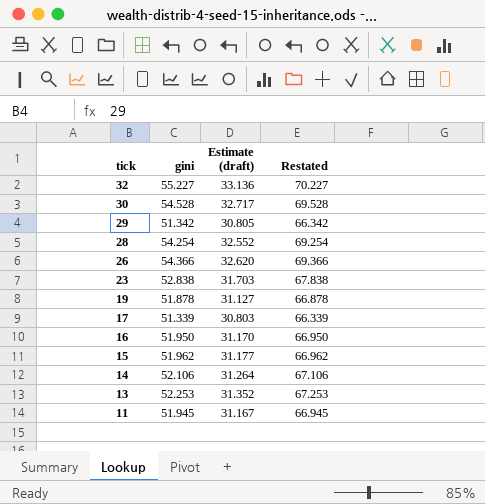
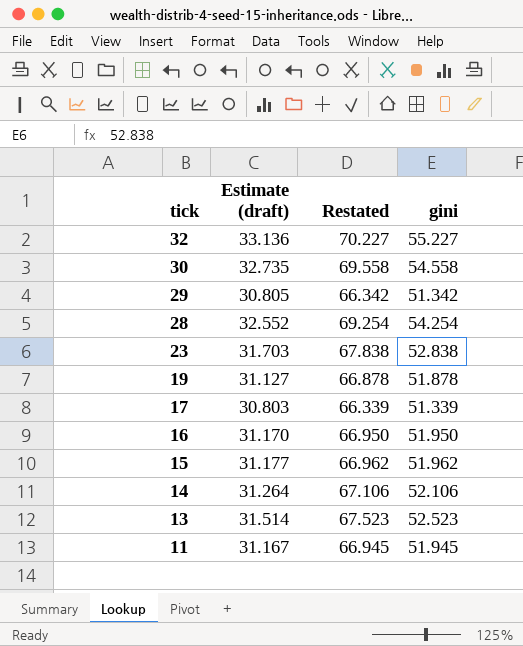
column gini | position: 2 -> 4
row 26: 54.366 | 32.620 | 69.366 -> none
30 | Estimate (draft): 32.717 -> 32.735
30 | Restated: 69.528 -> 69.558
30 | gini: 54.528 -> 54.558
13 | Estimate (draft): 31.352 -> 31.514
13 | Restated: 67.253 -> 67.523
13 | gini: 52.253 -> 52.523

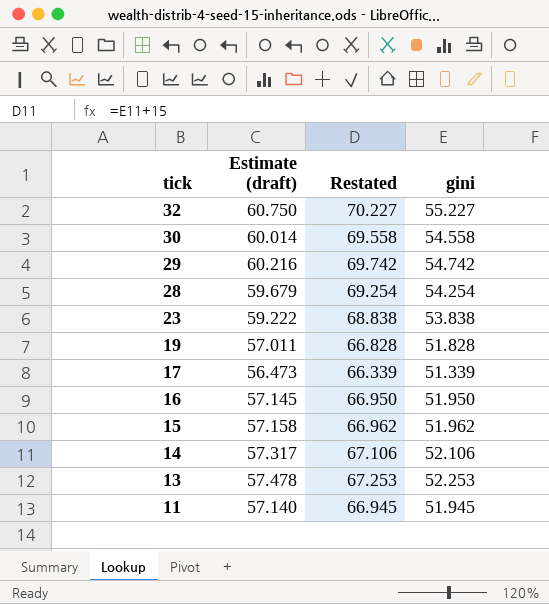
column Estimate (draft) | formula: [gini] * 0.6 -> [gini] * 1.1
29 | Restated: 66.342 -> 69.742
29 | gini: 51.342 -> 54.742
23 | Restated: 67.838 -> 68.838
23 | gini: 52.838 -> 53.838
19 | Restated: 66.878 -> 66.828
19 | gini: 51.878 -> 51.828
13 | Restated: 67.523 -> 67.253
13 | gini: 52.523 -> 52.253

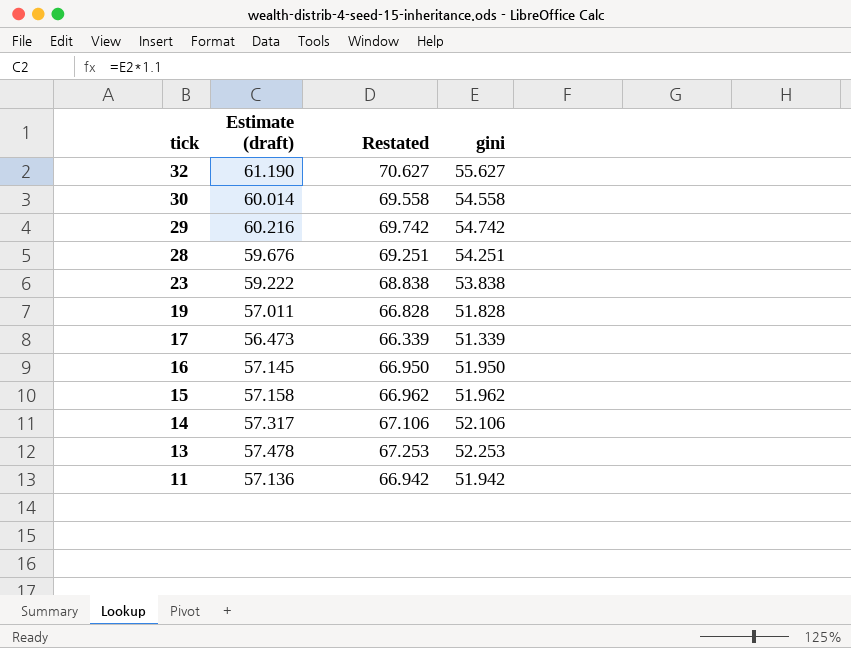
32 | Estimate (draft): 60.750 -> 61.190
32 | Restated: 70.227 -> 70.627
32 | gini: 55.227 -> 55.627
28 | Estimate (draft): 59.679 -> 59.676
28 | Restated: 69.254 -> 69.251
28 | gini: 54.254 -> 54.251
11 | Estimate (draft): 57.140 -> 57.136
11 | Restated: 66.945 -> 66.942
11 | gini: 51.945 -> 51.942

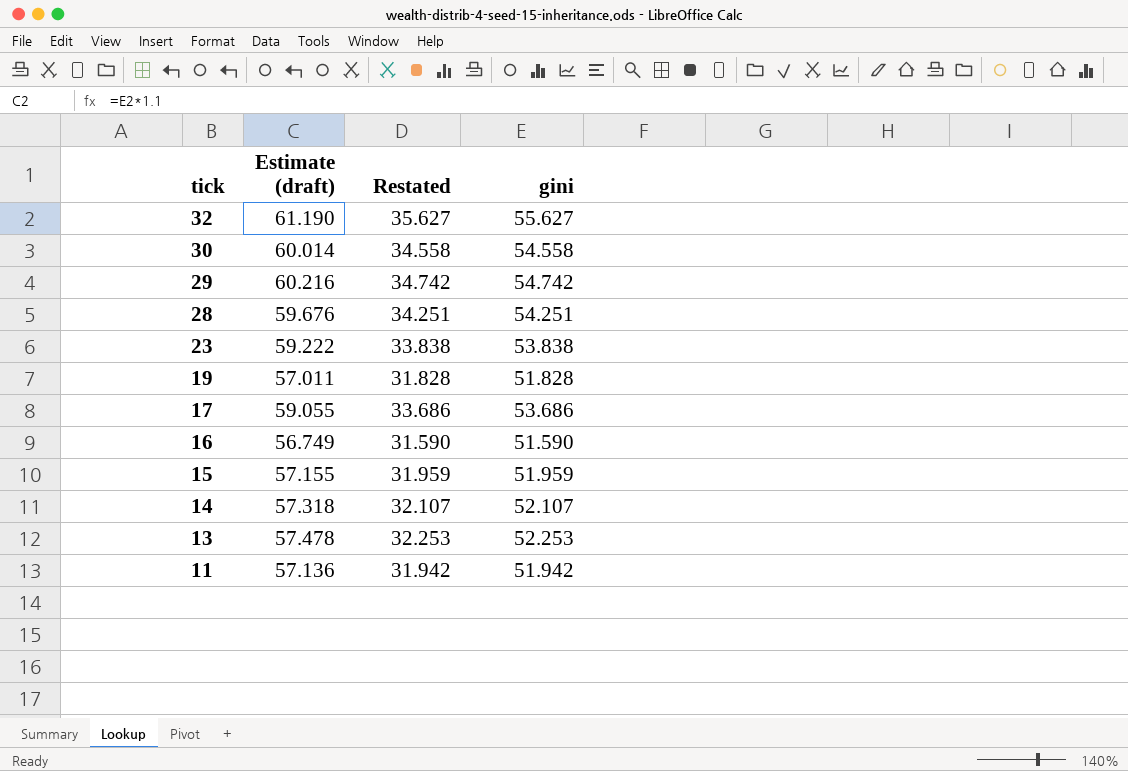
column Restated | formula: [gini] + 15 -> [gini] - 20
17 | Estimate (draft): 56.473 -> 59.055
17 | gini: 51.339 -> 53.686
16 | Estimate (draft): 57.145 -> 56.749
16 | gini: 51.950 -> 51.590
15 | Estimate (draft): 57.158 -> 57.155
15 | gini: 51.962 -> 51.959
14 | Estimate (draft): 57.317 -> 57.318
14 | gini: 52.106 -> 52.107

